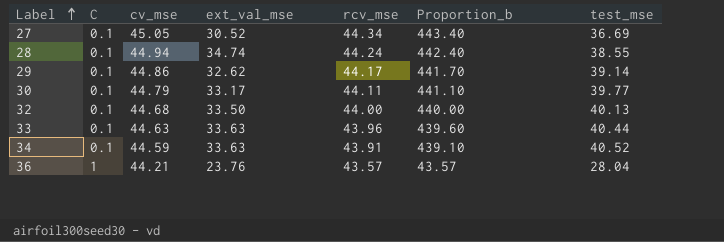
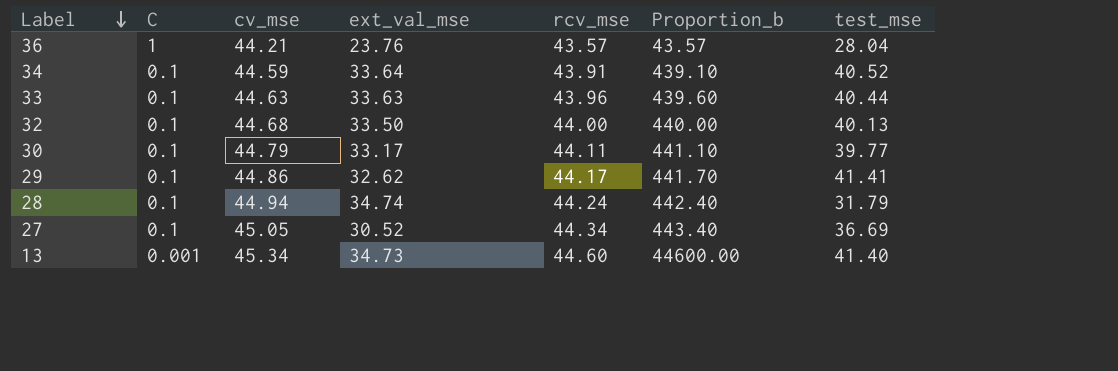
row order: Label ascending -> Label descending
34 | ext_val_mse: 33.63 -> 33.64
29 | test_mse: 39.14 -> 41.41
28 | test_mse: 38.55 -> 31.79
row 13: none -> 0.001 | 45.34 | 34.73 | 44.60 | 44600.00 | 41.40

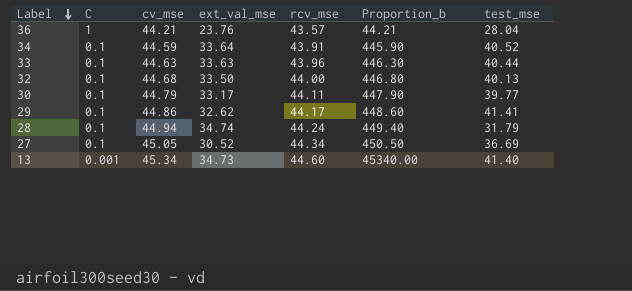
column Proportion_b | formula: [rcv_mse] / [C] -> [cv_mse] / [C]

